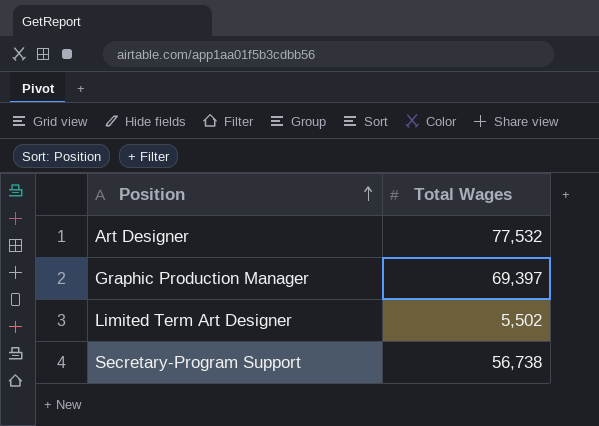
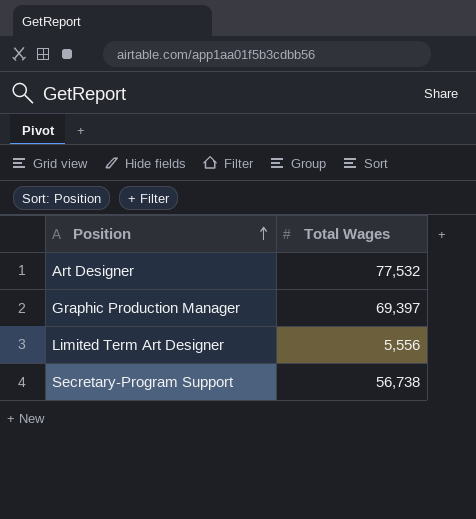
Limited Term Art Designer | Total Wages: 5,502 -> 5,556

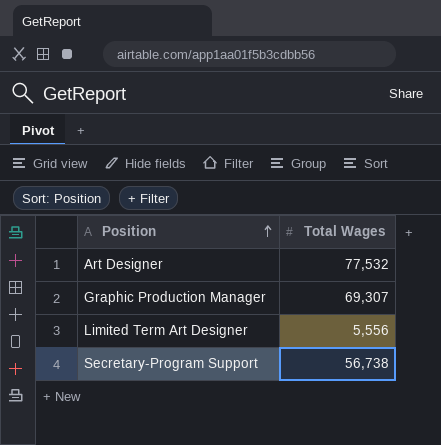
Graphic Production Manager | Total Wages: 69,397 -> 69,307

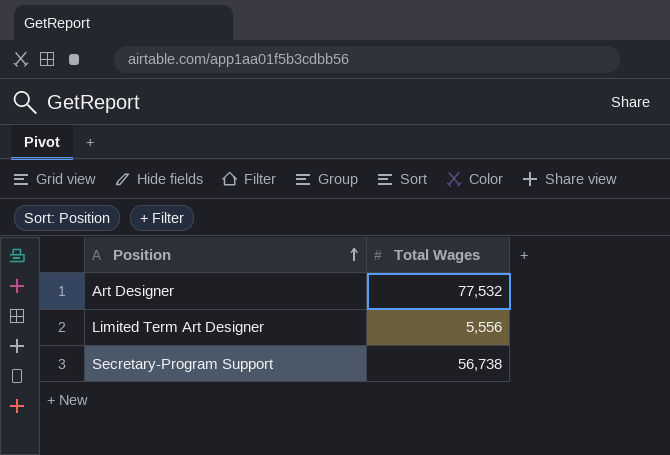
row Graphic Production Manager: 69,307 -> none

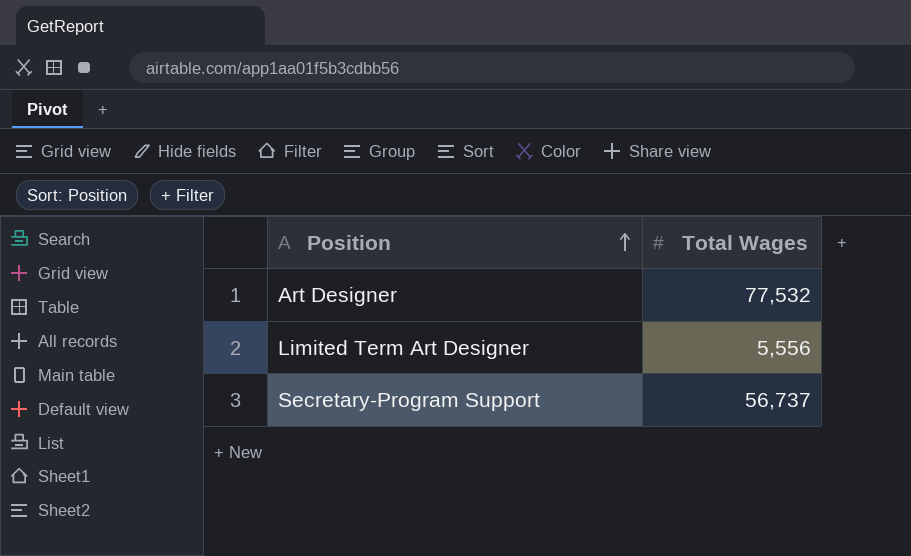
Secretary-Program Support | Total Wages: 56,738 -> 56,737

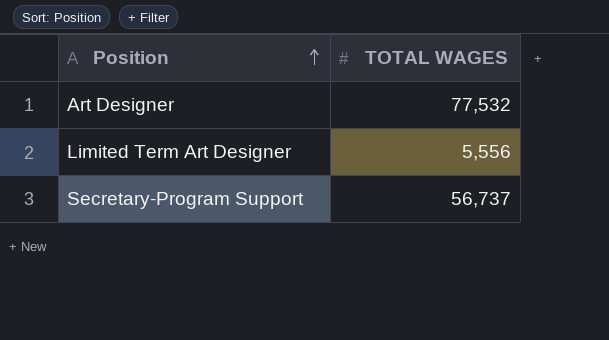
column name: Total Wages -> TOTAL WAGES

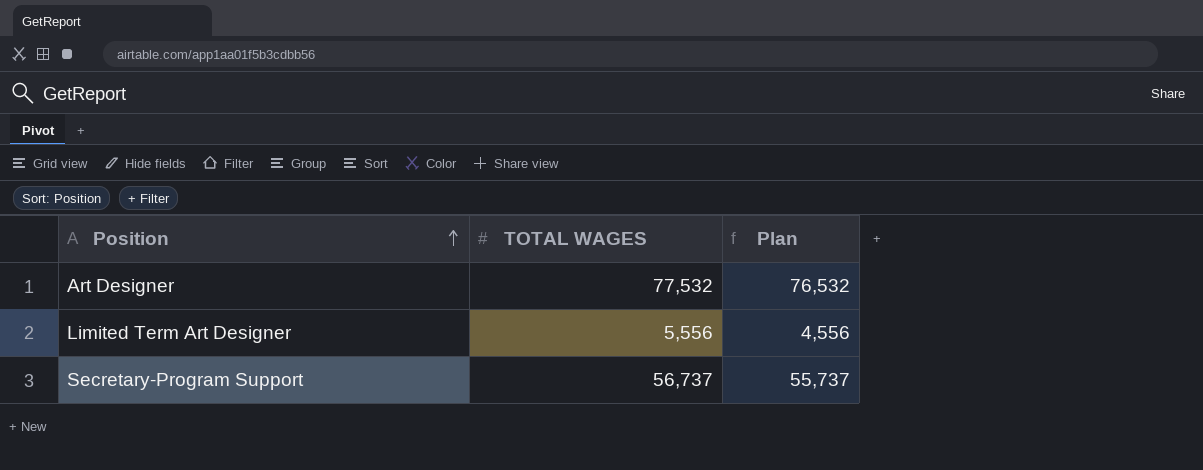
column Plan | formula: none -> [TOTAL WAGES] - 1000

